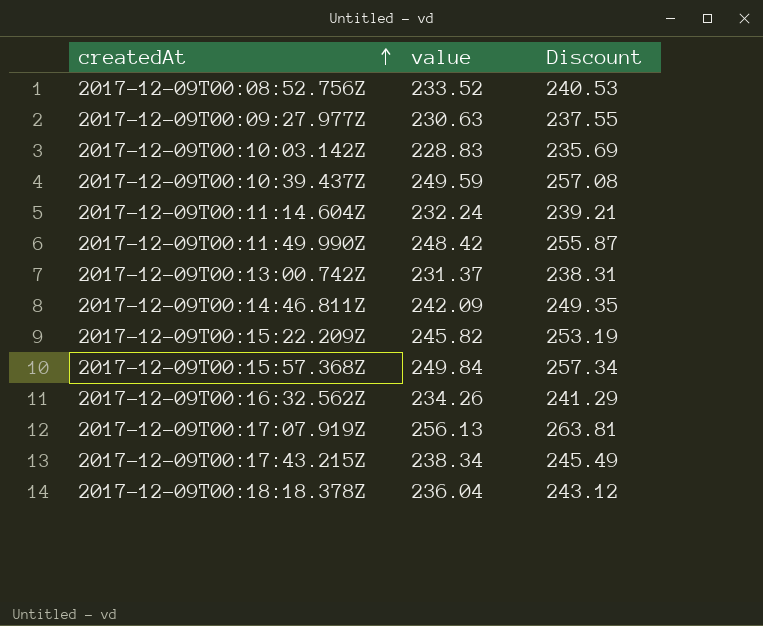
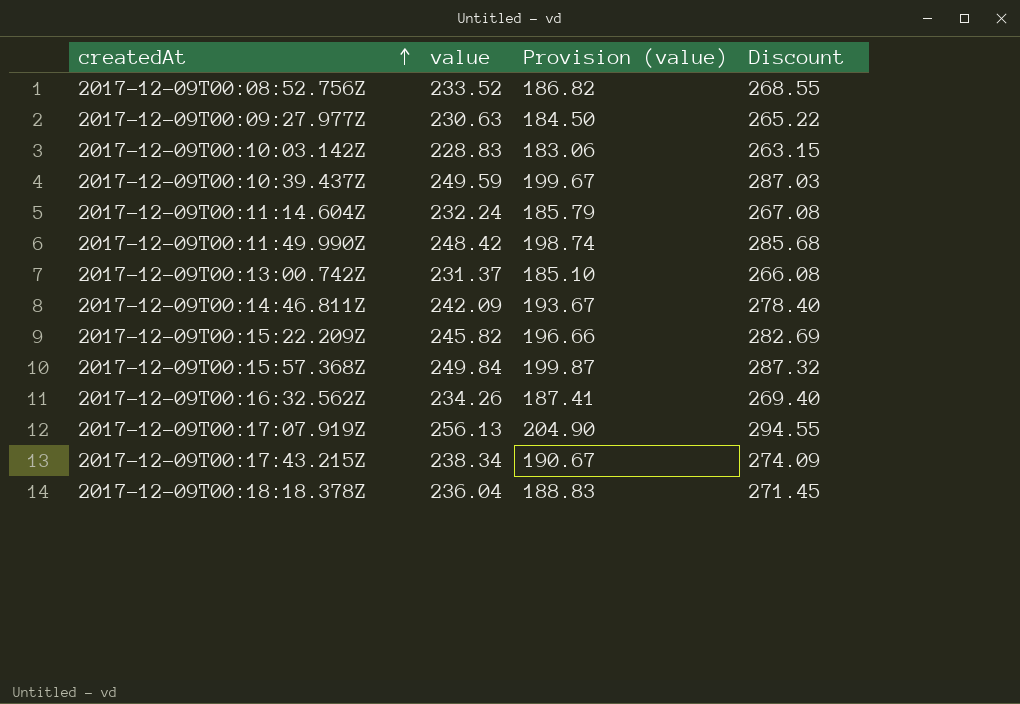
column Provision (value) | formula: none -> [value] * 0.8
column Discount | formula: [value] * 1.03 -> [value] * 1.15

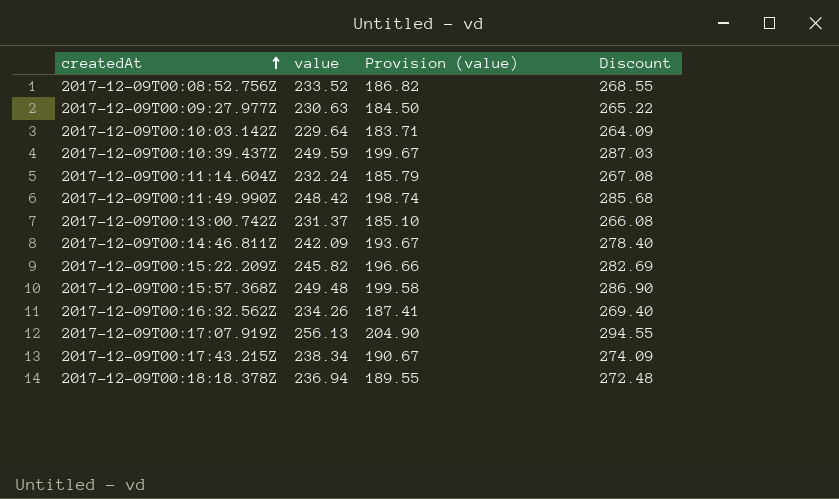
2017-12-09T00:10:03.142Z | value: 228.83 -> 229.64
2017-12-09T00:10:03.142Z | Provision (value): 183.06 -> 183.71
2017-12-09T00:10:03.142Z | Discount: 263.15 -> 264.09
2017-12-09T00:15:57.368Z | value: 249.84 -> 249.48
2017-12-09T00:15:57.368Z | Provision (value): 199.87 -> 199.58
2017-12-09T00:15:57.368Z | Discount: 287.32 -> 286.90
2017-12-09T00:18:18.378Z | value: 236.04 -> 236.94
2017-12-09T00:18:18.378Z | Provision (value): 188.83 -> 189.55
2017-12-09T00:18:18.378Z | Discount: 271.45 -> 272.48

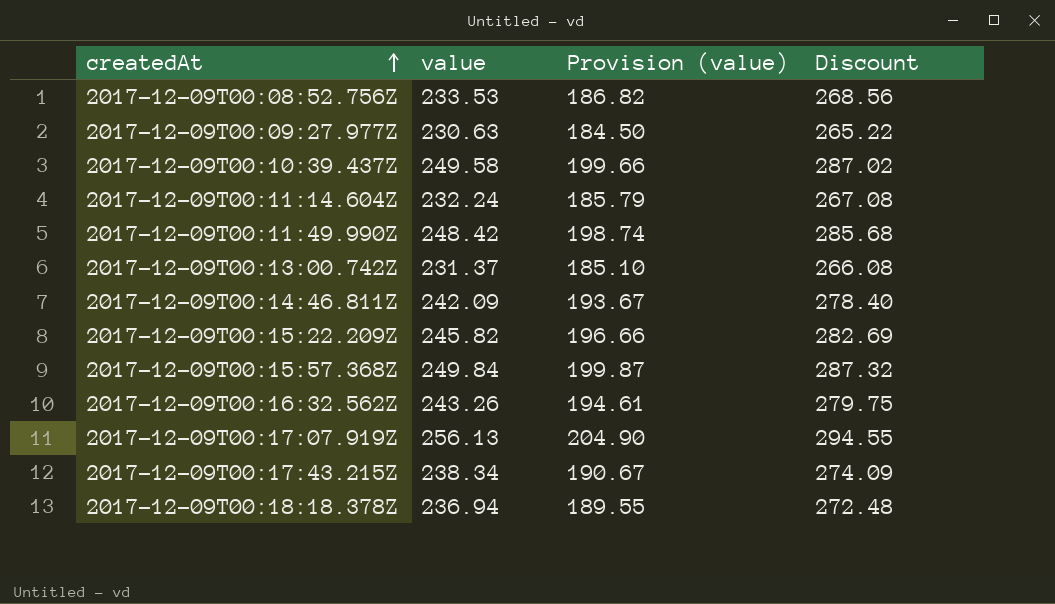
row 2017-12-09T00:10:03.142Z: 229.64 | 183.71 | 264.09 -> none
2017-12-09T00:08:52.756Z | value: 233.52 -> 233.53
2017-12-09T00:08:52.756Z | Discount: 268.55 -> 268.56
2017-12-09T00:10:39.437Z | value: 249.59 -> 249.58
2017-12-09T00:10:39.437Z | Provision (value): 199.67 -> 199.66
2017-12-09T00:10:39.437Z | Discount: 287.03 -> 287.02
2017-12-09T00:15:57.368Z | value: 249.48 -> 249.84
2017-12-09T00:15:57.368Z | Provision (value): 199.58 -> 199.87
2017-12-09T00:15:57.368Z | Discount: 286.90 -> 287.32
2017-12-09T00:16:32.562Z | value: 234.26 -> 243.26
2017-12-09T00:16:32.562Z | Provision (value): 187.41 -> 194.61
2017-12-09T00:16:32.562Z | Discount: 269.40 -> 279.75

